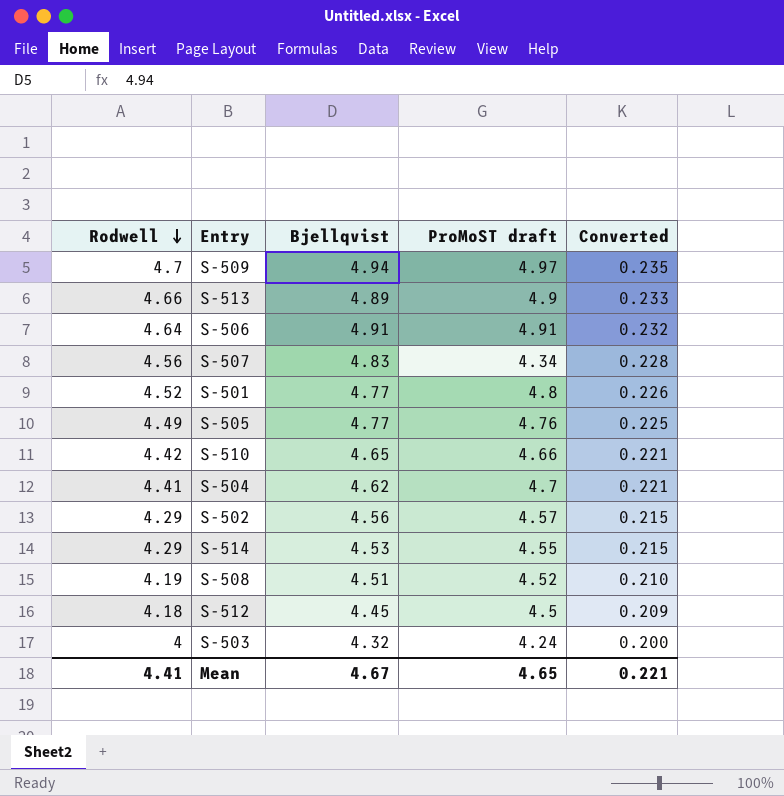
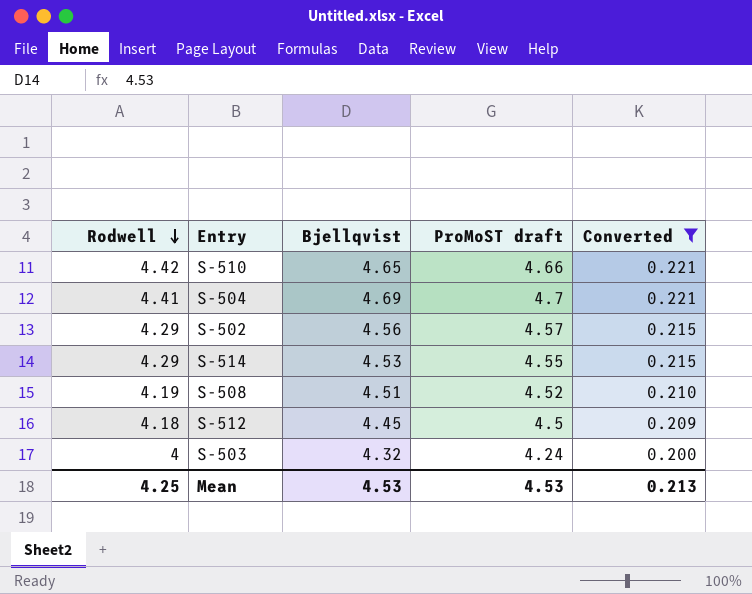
filter: none -> Converted <= 0.221
S-504 | Bjellqvist: 4.62 -> 4.69
Mean | Rodwell: 4.41 -> 4.25
Mean | Bjellqvist: 4.67 -> 4.53
Mean | ProMoST draft: 4.65 -> 4.53
Mean | Converted: 0.221 -> 0.213

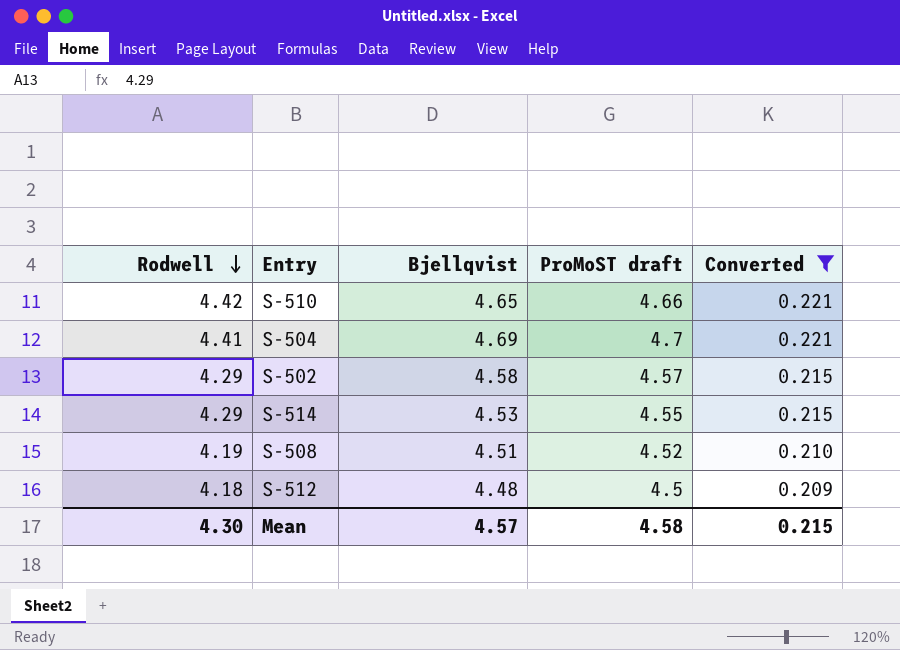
row S-503: 4 | 4.32 | 4.24 | 0.200 -> none
S-502 | Bjellqvist: 4.56 -> 4.58
S-512 | Bjellqvist: 4.45 -> 4.48
Mean | Rodwell: 4.25 -> 4.30
Mean | Bjellqvist: 4.53 -> 4.57
Mean | ProMoST draft: 4.53 -> 4.58
Mean | Converted: 0.213 -> 0.215

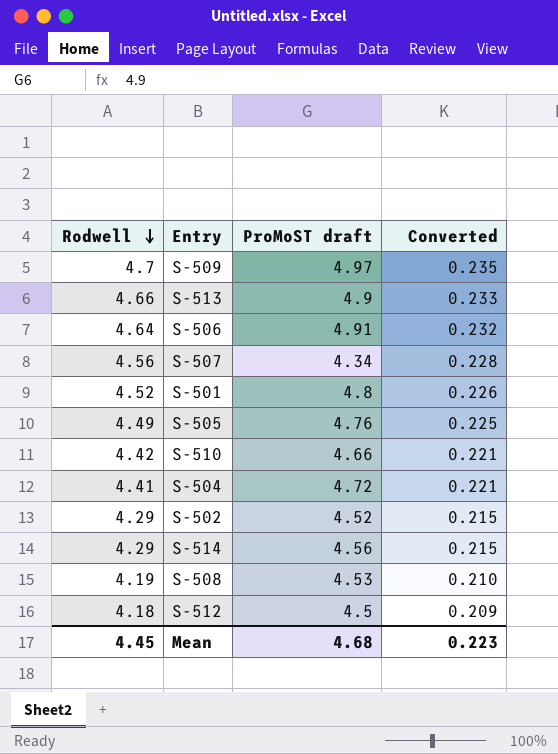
filter: Converted <= 0.221 -> none
column Bjellqvist | position: 3 -> none
S-504 | ProMoST draft: 4.7 -> 4.72
S-502 | ProMoST draft: 4.57 -> 4.52
S-514 | ProMoST draft: 4.55 -> 4.56
S-508 | ProMoST draft: 4.52 -> 4.53
Mean | Rodwell: 4.30 -> 4.45
Mean | ProMoST draft: 4.58 -> 4.68
Mean | Converted: 0.215 -> 0.223

